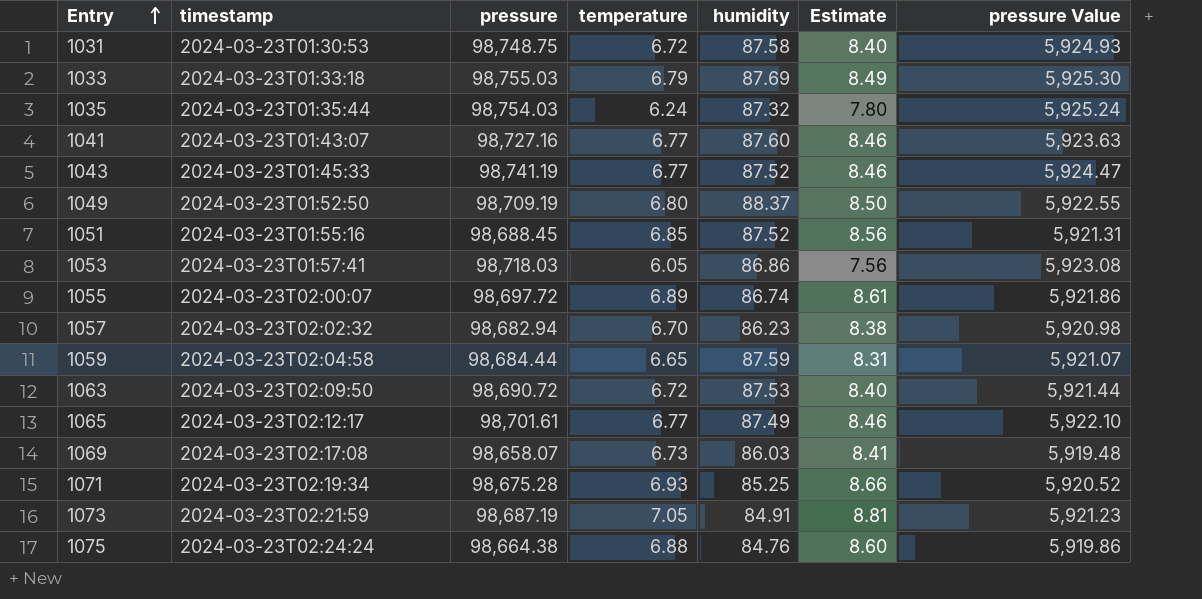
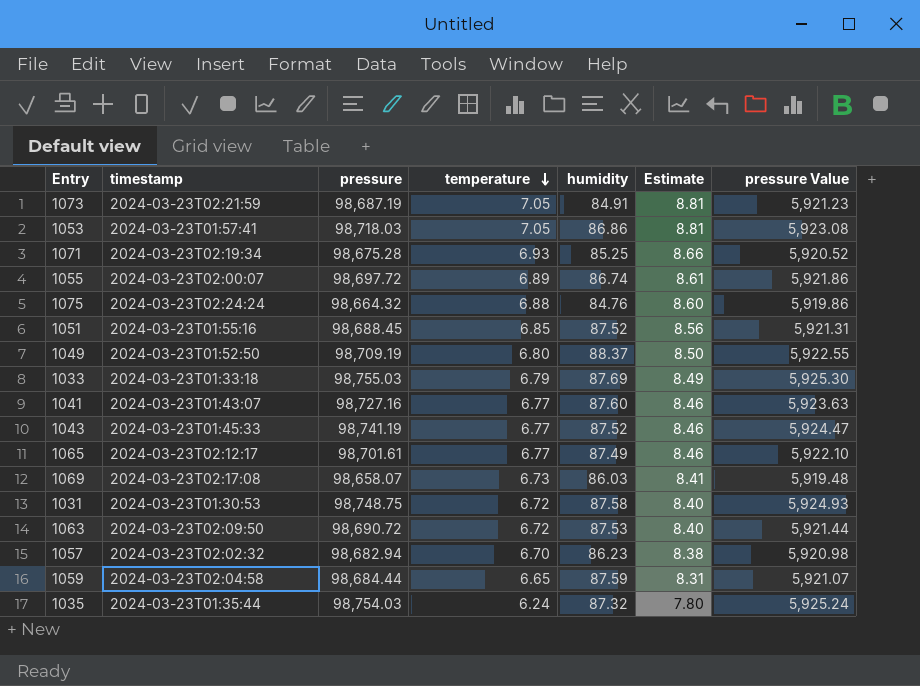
row order: Entry ascending -> temperature descending
1053 | temperature: 6.05 -> 7.05
1053 | Estimate: 7.56 -> 8.81
1075 | pressure: 98,664.38 -> 98,664.32

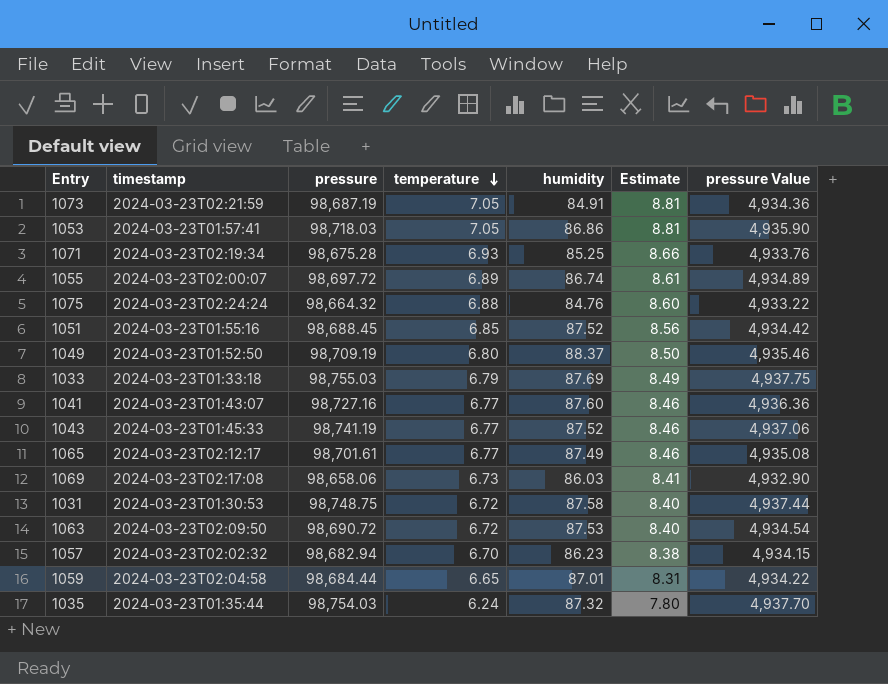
column pressure Value | formula: [pressure] * 0.06 -> [pressure] * 0.05
1069 | pressure: 98,658.07 -> 98,658.06
1059 | humidity: 87.59 -> 87.01

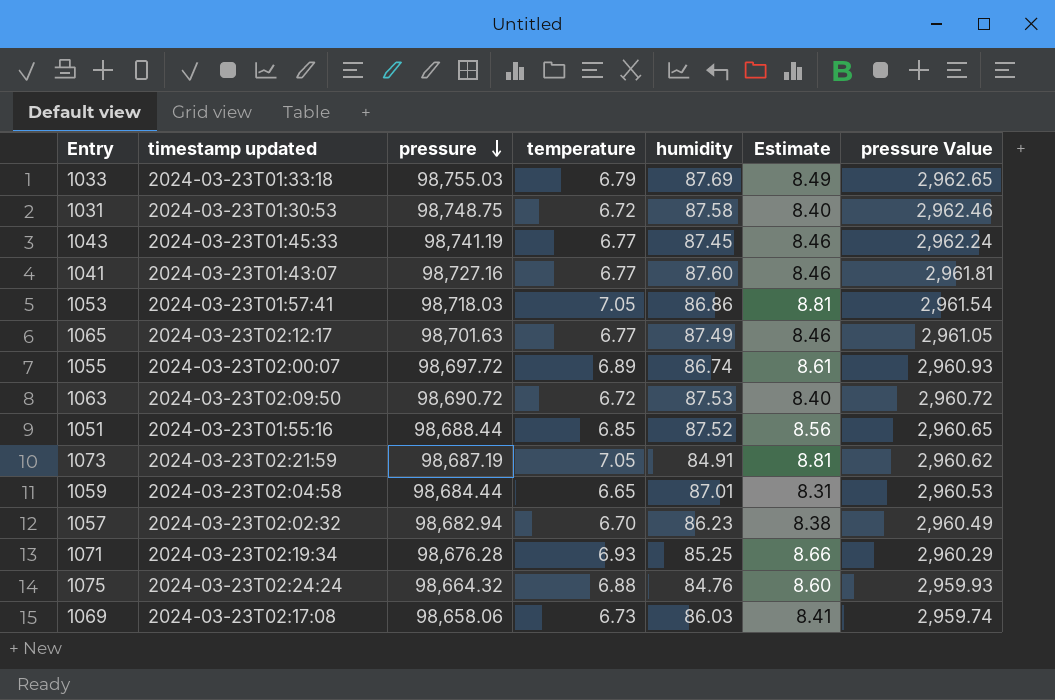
row order: temperature descending -> pressure descending
column name: timestamp -> timestamp updated
column pressure Value | formula: [pressure] * 0.05 -> [pressure] * 0.03
row 1049: 2024-03-23T01:52:50 | 98,709.19 | 6.80 | 88.37 | 8.50 | 4,935.46 -> none
row 1035: 2024-03-23T01:35:44 | 98,754.03 | 6.24 | 87.32 | 7.80 | 4,937.70 -> none
1043 | humidity: 87.52 -> 87.45
1065 | pressure: 98,701.61 -> 98,701.63
1051 | pressure: 98,688.45 -> 98,688.44
1071 | pressure: 98,675.28 -> 98,676.28

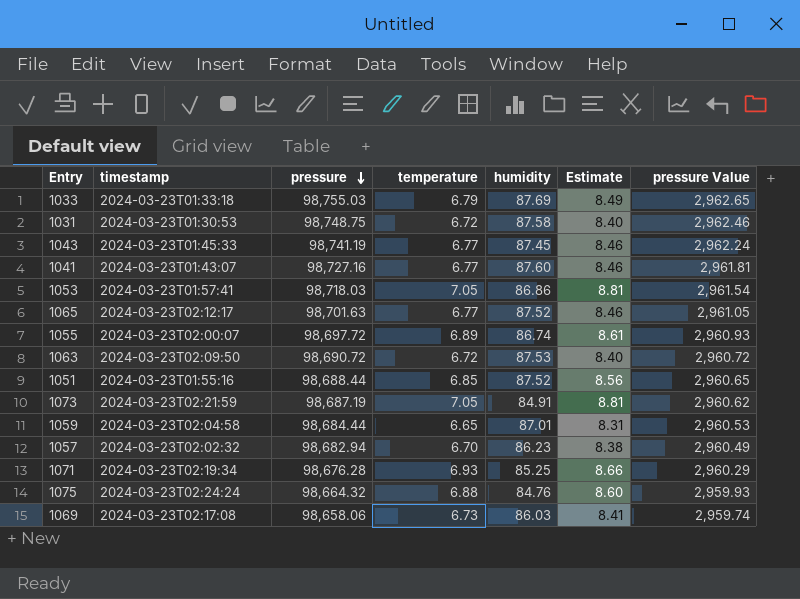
column name: timestamp updated -> timestamp
1065 | humidity: 87.49 -> 87.52

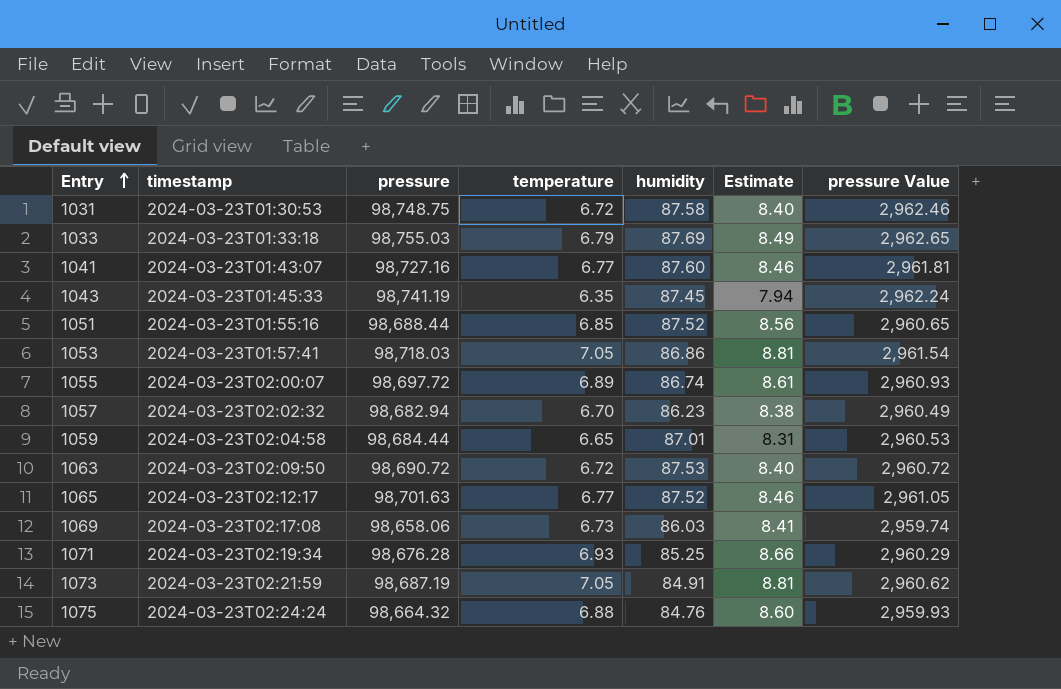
row order: pressure descending -> Entry ascending
1043 | temperature: 6.77 -> 6.35
1043 | Estimate: 8.46 -> 7.94

